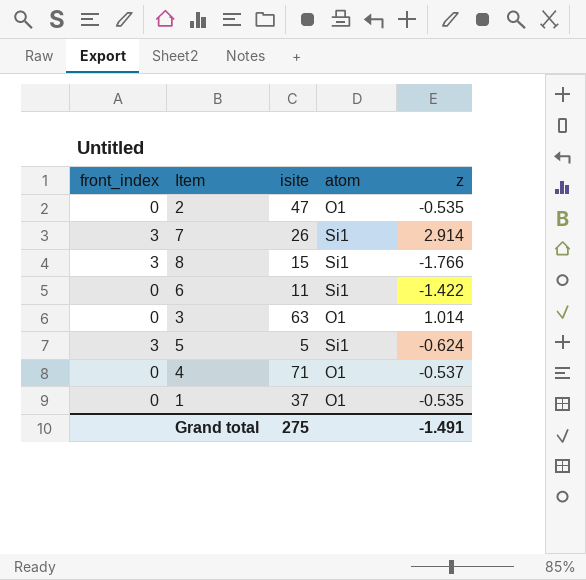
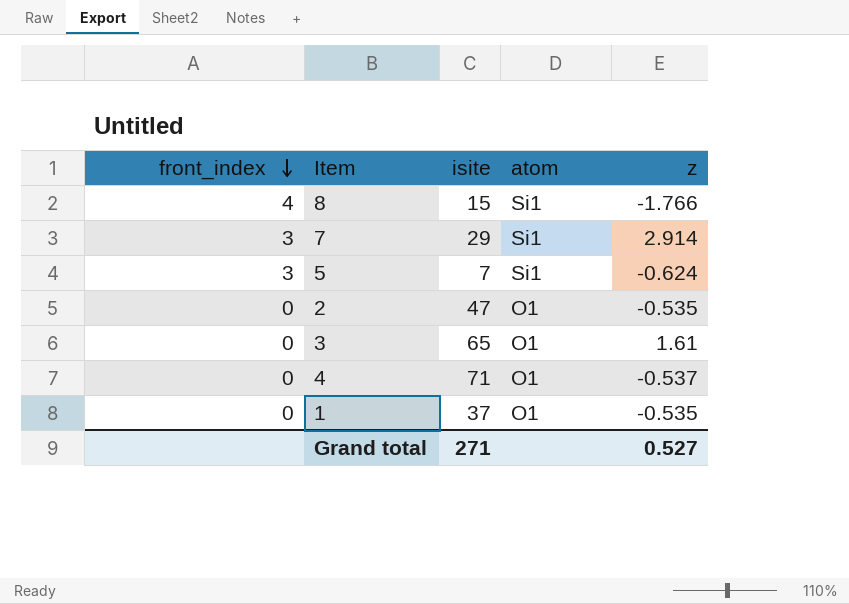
row order: none -> front_index descending
row 6: 0 | 11 | Si1 | -1.422 -> none
8 | front_index: 3 -> 4
7 | isite: 26 -> 29
5 | isite: 5 -> 7
3 | isite: 63 -> 65
3 | z: 1.014 -> 1.61
Grand total | isite: 275 -> 271
Grand total | z: -1.491 -> 0.527

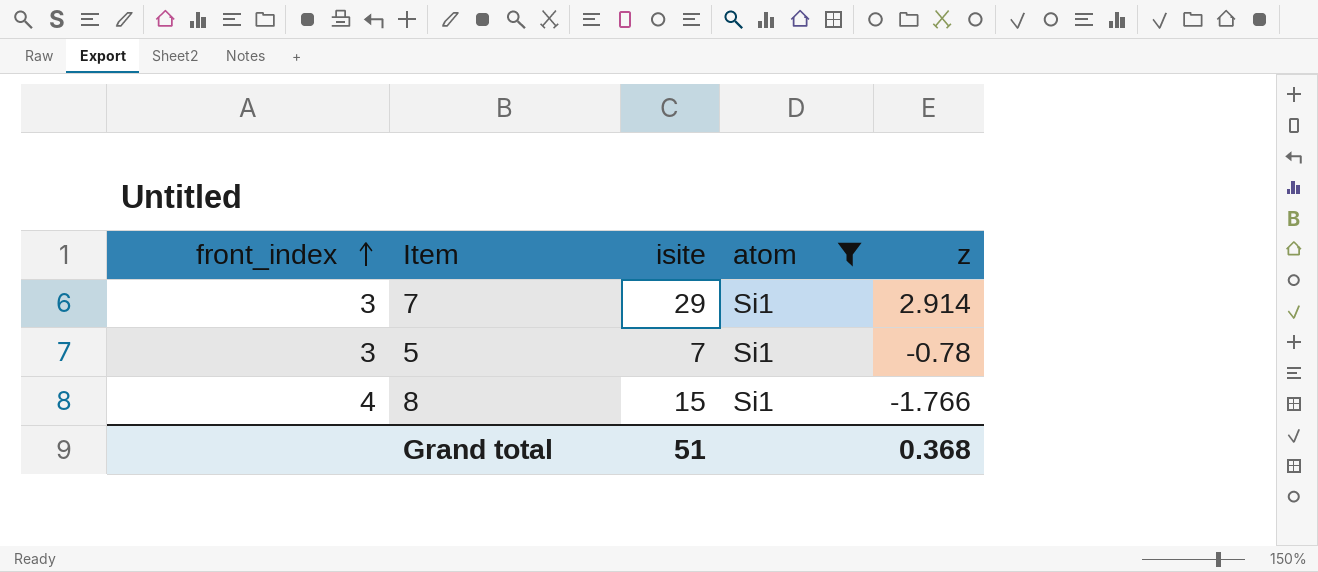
filter: none -> atom = Si1
row order: front_index descending -> front_index ascending
5 | z: -0.624 -> -0.78
Grand total | isite: 271 -> 51
Grand total | z: 0.527 -> 0.368

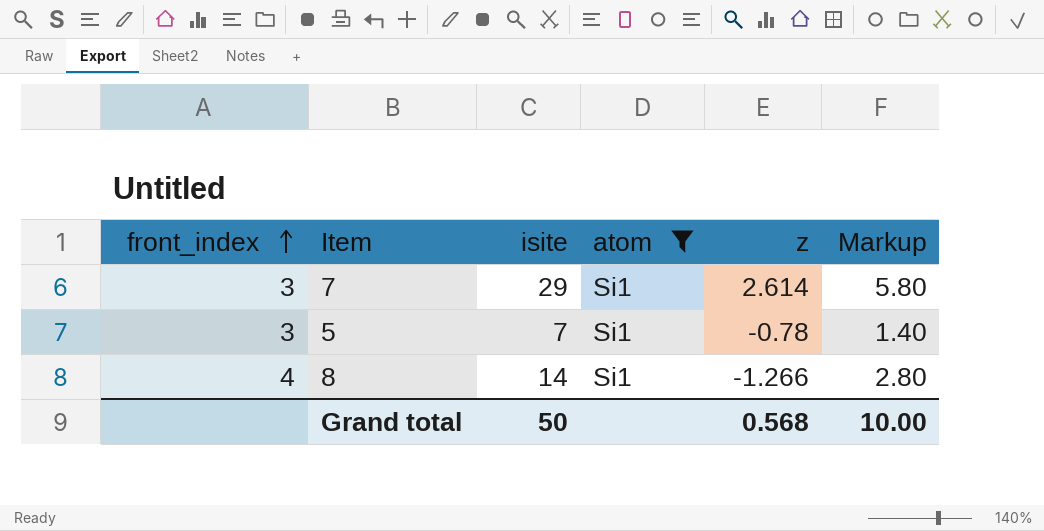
column Markup | formula: none -> [isite] * 0.2
7 | z: 2.914 -> 2.614
8 | isite: 15 -> 14
8 | z: -1.766 -> -1.266
Grand total | isite: 51 -> 50
Grand total | z: 0.368 -> 0.568

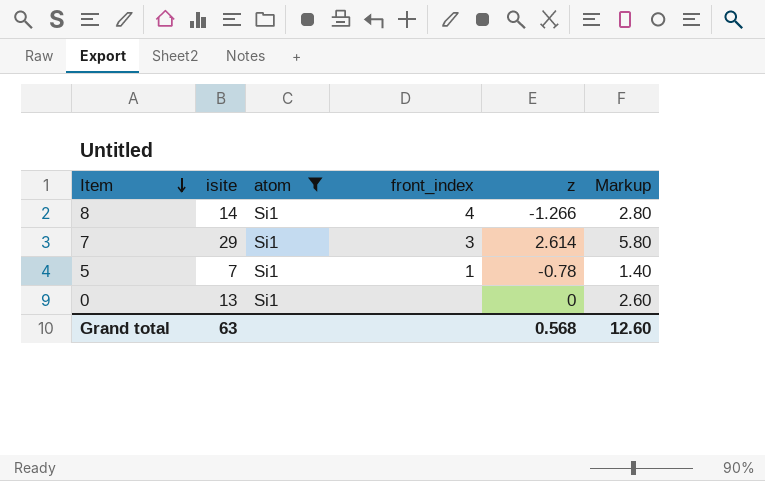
row order: front_index ascending -> Item descending
column front_index | position: 1 -> 4
5 | front_index: 3 -> 1
row 0: none -> 13 | Si1 | none | 0 | 2.60
Grand total | isite: 50 -> 63
Grand total | Markup: 10.00 -> 12.60

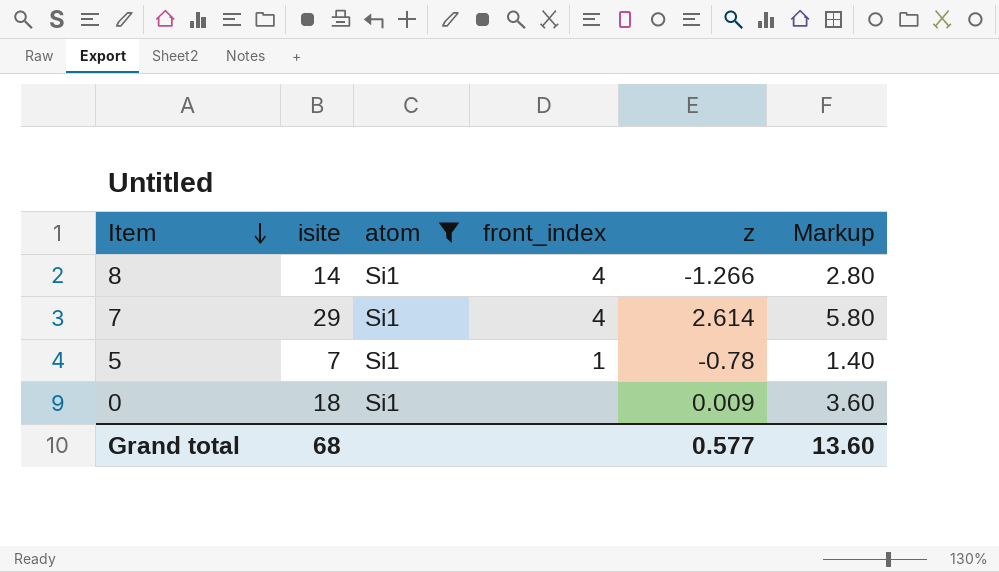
7 | front_index: 3 -> 4
0 | isite: 13 -> 18
0 | z: 0 -> 0.009
0 | Markup: 2.60 -> 3.60
Grand total | isite: 63 -> 68
Grand total | z: 0.568 -> 0.577
Grand total | Markup: 12.60 -> 13.60

